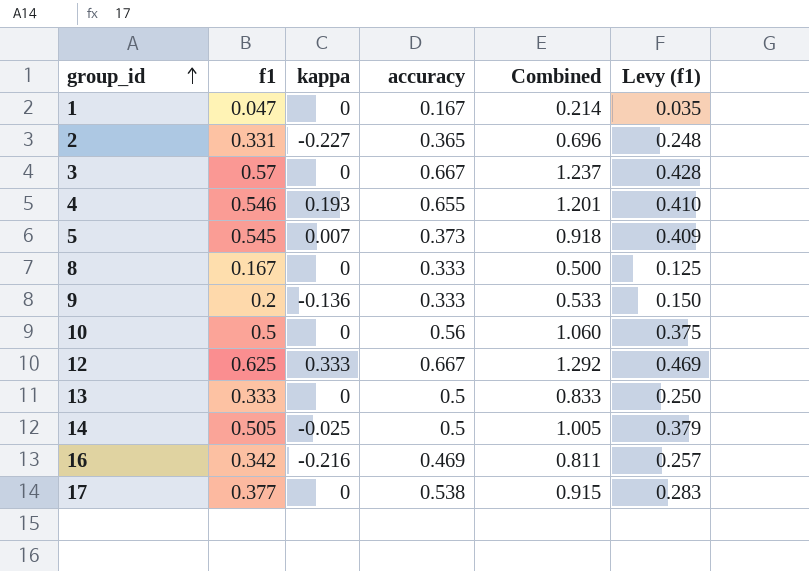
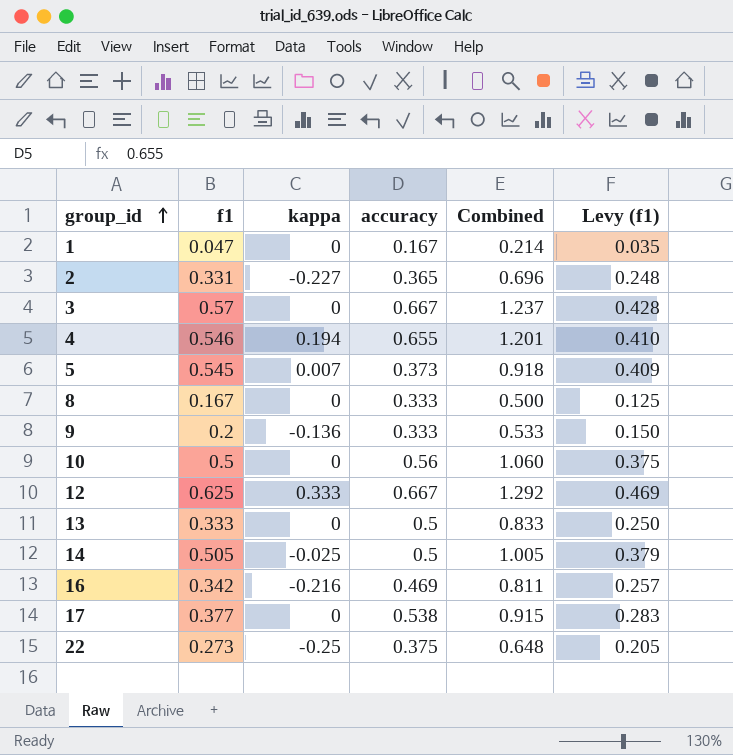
4 | kappa: 0.193 -> 0.194
row 22: none -> 0.273 | -0.25 | 0.375 | 0.648 | 0.205

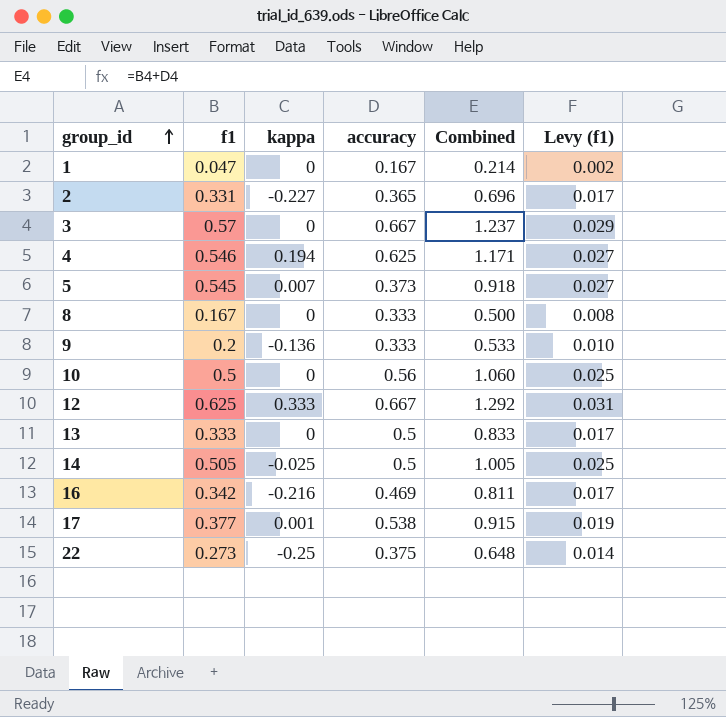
column Levy (f1) | formula: [f1] * 0.75 -> [f1] * 0.05
4 | accuracy: 0.655 -> 0.625
4 | Combined: 1.201 -> 1.171
17 | kappa: 0 -> 0.001

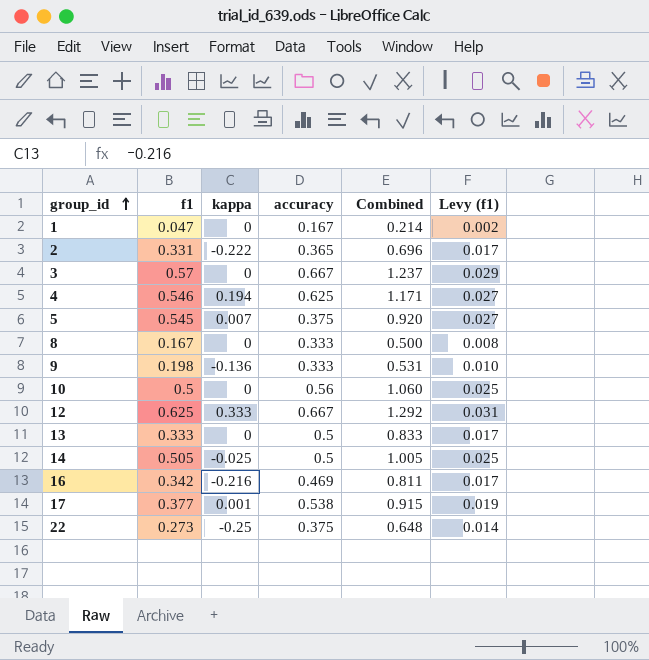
2 | kappa: -0.227 -> -0.222
5 | accuracy: 0.373 -> 0.375
5 | Combined: 0.918 -> 0.920
9 | f1: 0.2 -> 0.198
9 | Combined: 0.533 -> 0.531

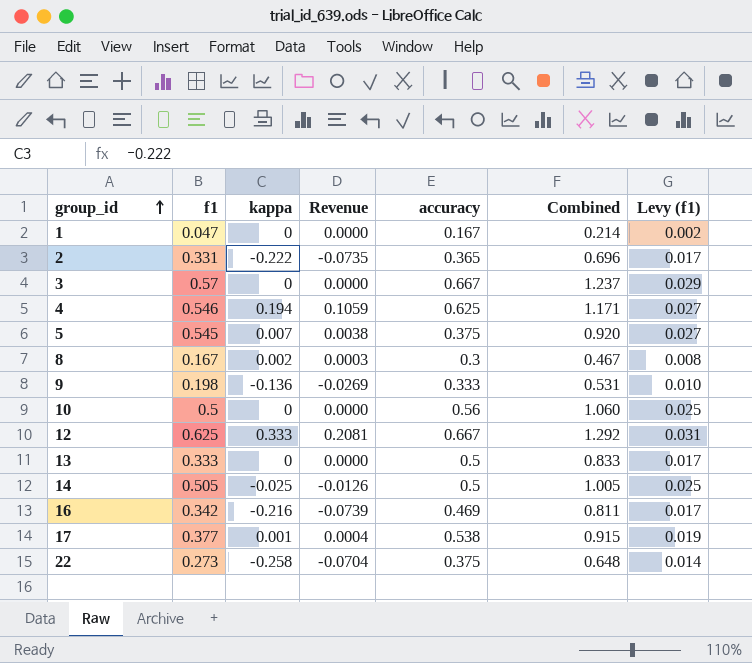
column Revenue | formula: none -> [f1] * [kappa]
8 | kappa: 0 -> 0.002
8 | accuracy: 0.333 -> 0.3
8 | Combined: 0.500 -> 0.467
22 | kappa: -0.25 -> -0.258

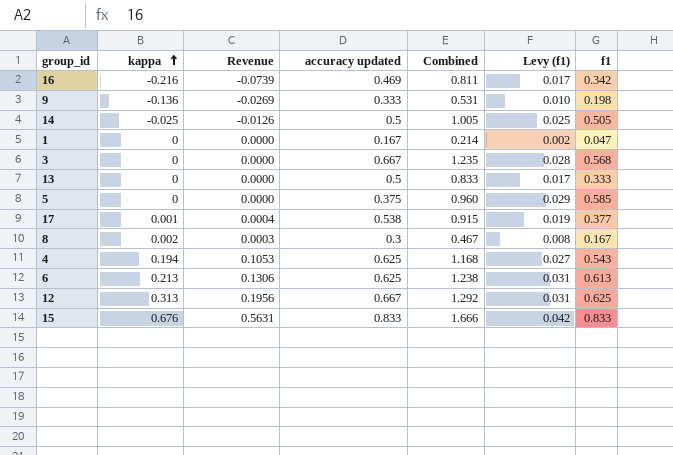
row order: group_id ascending -> kappa ascending
column name: accuracy -> accuracy updated
column f1 | position: 2 -> 7
row 2: 0.331 | -0.222 | -0.0735 | 0.365 | 0.696 | 0.017 -> none
row 10: 0.5 | 0 | 0.0000 | 0.56 | 1.060 | 0.025 -> none
row 22: 0.273 | -0.258 | -0.0704 | 0.375 | 0.648 | 0.014 -> none
3 | Combined: 1.237 -> 1.235
3 | Levy (f1): 0.029 -> 0.028
3 | f1: 0.57 -> 0.568
5 | kappa: 0.007 -> 0
5 | Revenue: 0.0038 -> 0.0000
5 | Combined: 0.920 -> 0.960
5 | Levy (f1): 0.027 -> 0.029
5 | f1: 0.545 -> 0.585
4 | Revenue: 0.1059 -> 0.1053
4 | Combined: 1.171 -> 1.168
4 | f1: 0.546 -> 0.543
row 6: none -> 0.213 | 0.1306 | 0.625 | 1.238 | 0.031 | 0.613
12 | kappa: 0.333 -> 0.313
12 | Revenue: 0.2081 -> 0.1956
row 15: none -> 0.676 | 0.5631 | 0.833 | 1.666 | 0.042 | 0.833

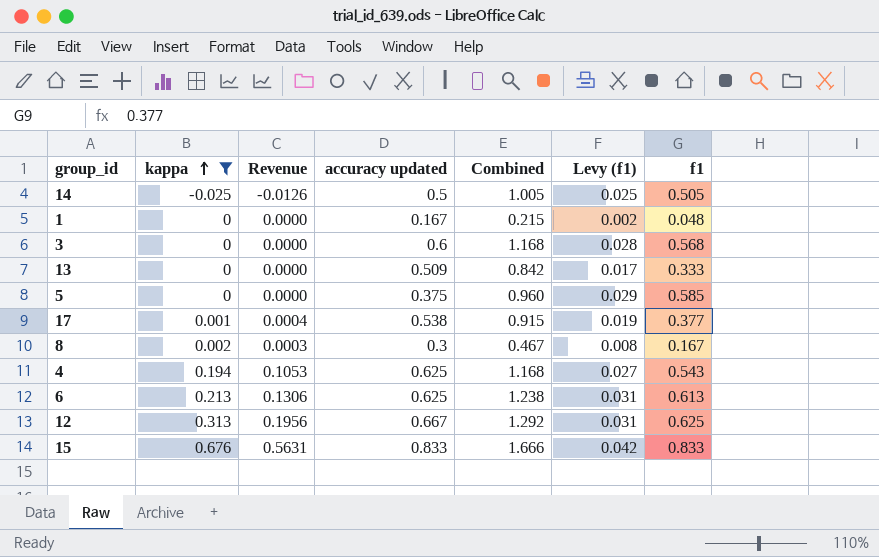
filter: none -> kappa >= -0.025
1 | Combined: 0.214 -> 0.215
1 | f1: 0.047 -> 0.048
3 | accuracy updated: 0.667 -> 0.6
3 | Combined: 1.235 -> 1.168
13 | accuracy updated: 0.5 -> 0.509
13 | Combined: 0.833 -> 0.842

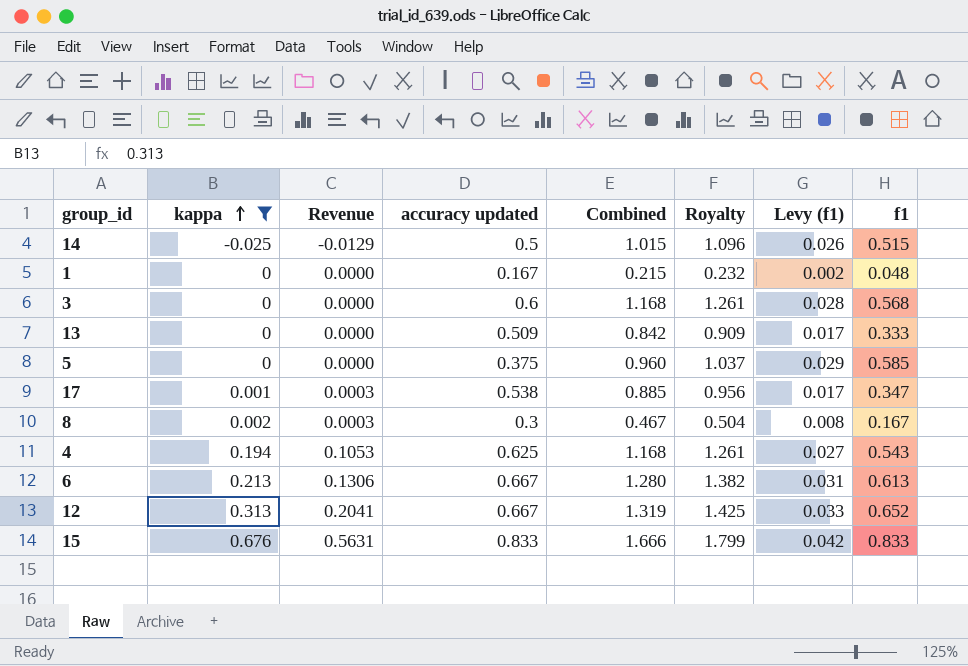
column Royalty | formula: none -> [Combined] * 1.08
14 | Revenue: -0.0126 -> -0.0129
14 | Combined: 1.005 -> 1.015
14 | Levy (f1): 0.025 -> 0.026
14 | f1: 0.505 -> 0.515
17 | Revenue: 0.0004 -> 0.0003
17 | Combined: 0.915 -> 0.885
17 | Levy (f1): 0.019 -> 0.017
17 | f1: 0.377 -> 0.347
6 | accuracy updated: 0.625 -> 0.667
6 | Combined: 1.238 -> 1.280
12 | Revenue: 0.1956 -> 0.2041
12 | Combined: 1.292 -> 1.319
12 | Levy (f1): 0.031 -> 0.033
12 | f1: 0.625 -> 0.652

